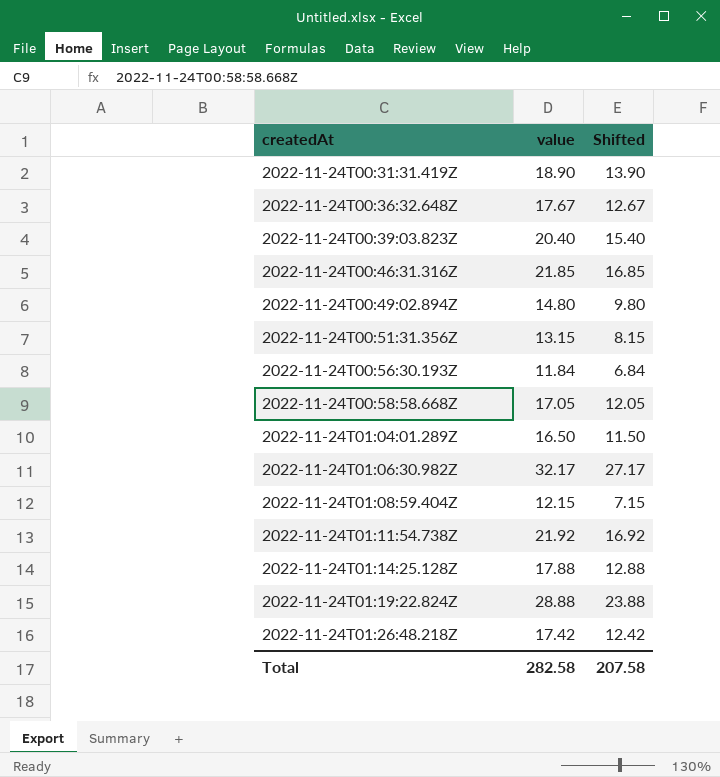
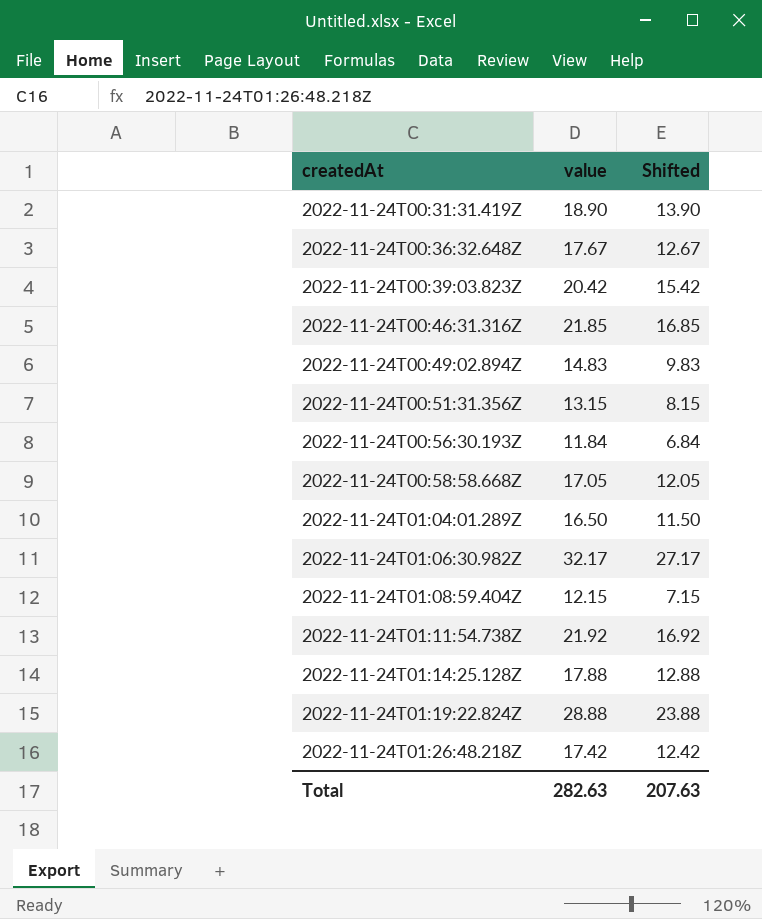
2022-11-24T00:39:03.823Z | value: 20.40 -> 20.42
2022-11-24T00:39:03.823Z | Shifted: 15.40 -> 15.42
2022-11-24T00:49:02.894Z | value: 14.80 -> 14.83
2022-11-24T00:49:02.894Z | Shifted: 9.80 -> 9.83
Total | value: 282.58 -> 282.63
Total | Shifted: 207.58 -> 207.63

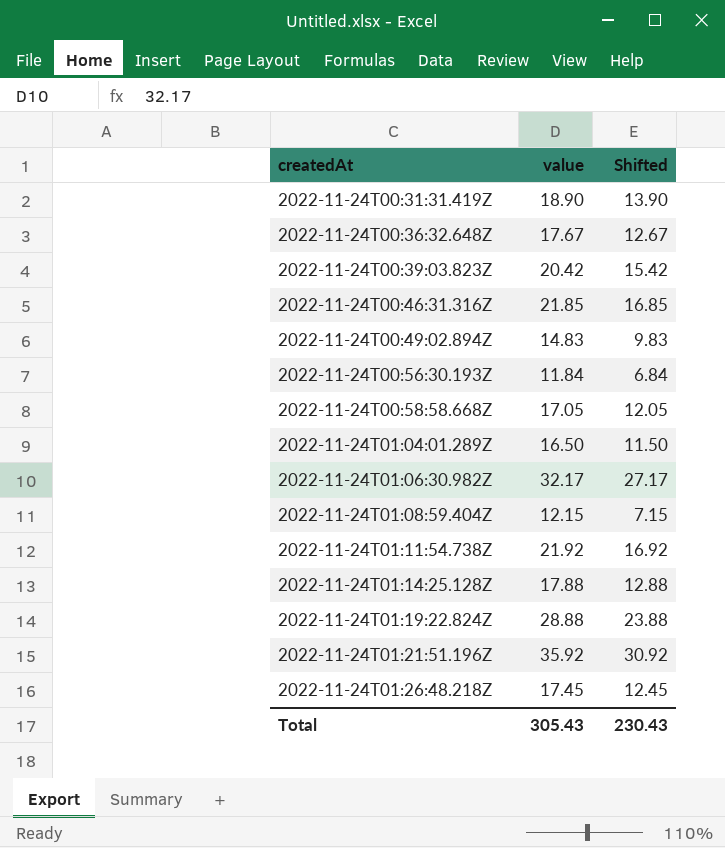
row 2022-11-24T00:51:31.356Z: 13.15 | 8.15 -> none
row 2022-11-24T01:21:51.196Z: none -> 35.92 | 30.92
2022-11-24T01:26:48.218Z | value: 17.42 -> 17.45
2022-11-24T01:26:48.218Z | Shifted: 12.42 -> 12.45
Total | value: 282.63 -> 305.43
Total | Shifted: 207.63 -> 230.43

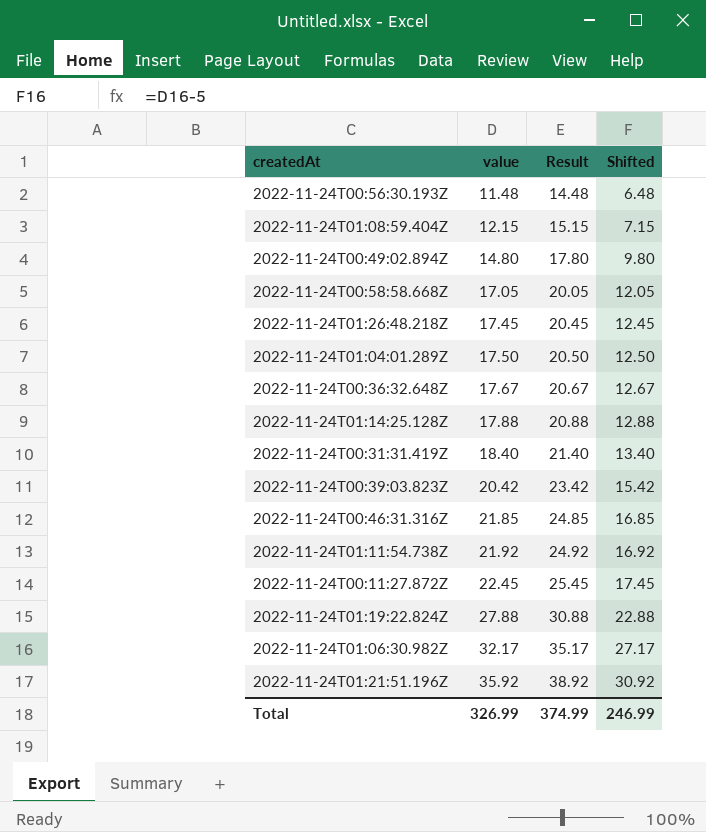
row order: createdAt ascending -> value ascending
column Result | formula: none -> [value] + 3
2022-11-24T00:56:30.193Z | value: 11.84 -> 11.48
2022-11-24T00:56:30.193Z | Shifted: 6.84 -> 6.48
2022-11-24T00:49:02.894Z | value: 14.83 -> 14.80
2022-11-24T00:49:02.894Z | Shifted: 9.83 -> 9.80
2022-11-24T01:04:01.289Z | value: 16.50 -> 17.50
2022-11-24T01:04:01.289Z | Shifted: 11.50 -> 12.50
2022-11-24T00:31:31.419Z | value: 18.90 -> 18.40
2022-11-24T00:31:31.419Z | Shifted: 13.90 -> 13.40
row 2022-11-24T00:11:27.872Z: none -> 22.45 | 25.45 | 17.45
2022-11-24T01:19:22.824Z | value: 28.88 -> 27.88
2022-11-24T01:19:22.824Z | Shifted: 23.88 -> 22.88
Total | value: 305.43 -> 326.99
Total | Shifted: 230.43 -> 246.99

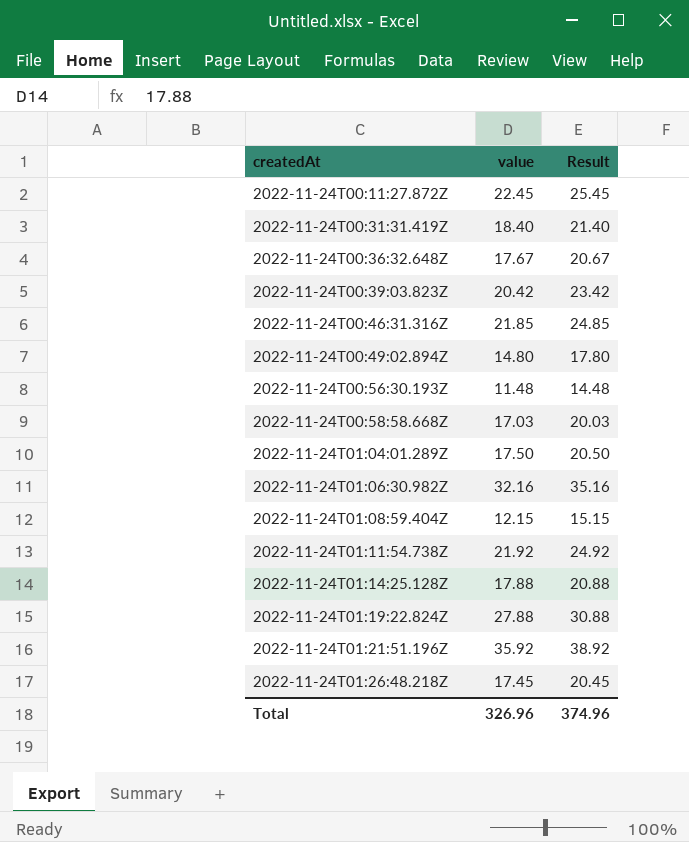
row order: value ascending -> createdAt ascending
column Shifted | formula: [value] - 5 -> none
2022-11-24T00:58:58.668Z | value: 17.05 -> 17.03
2022-11-24T00:58:58.668Z | Result: 20.05 -> 20.03
2022-11-24T01:06:30.982Z | value: 32.17 -> 32.16
2022-11-24T01:06:30.982Z | Result: 35.17 -> 35.16
Total | value: 326.99 -> 326.96
Total | Result: 374.99 -> 374.96

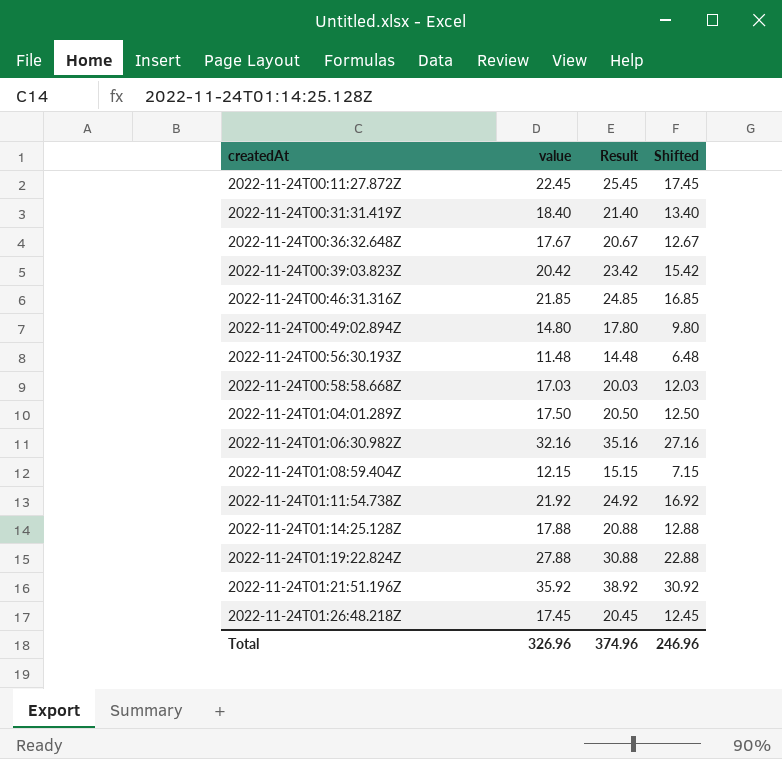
column Shifted | formula: none -> [value] - 5

